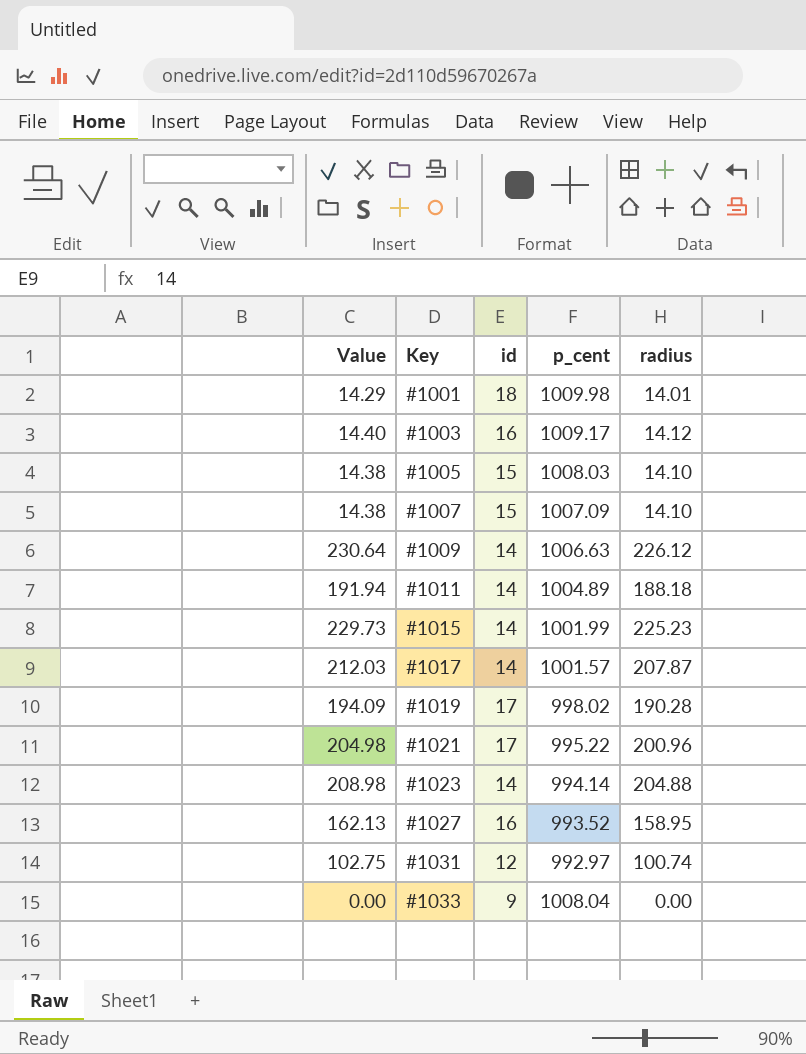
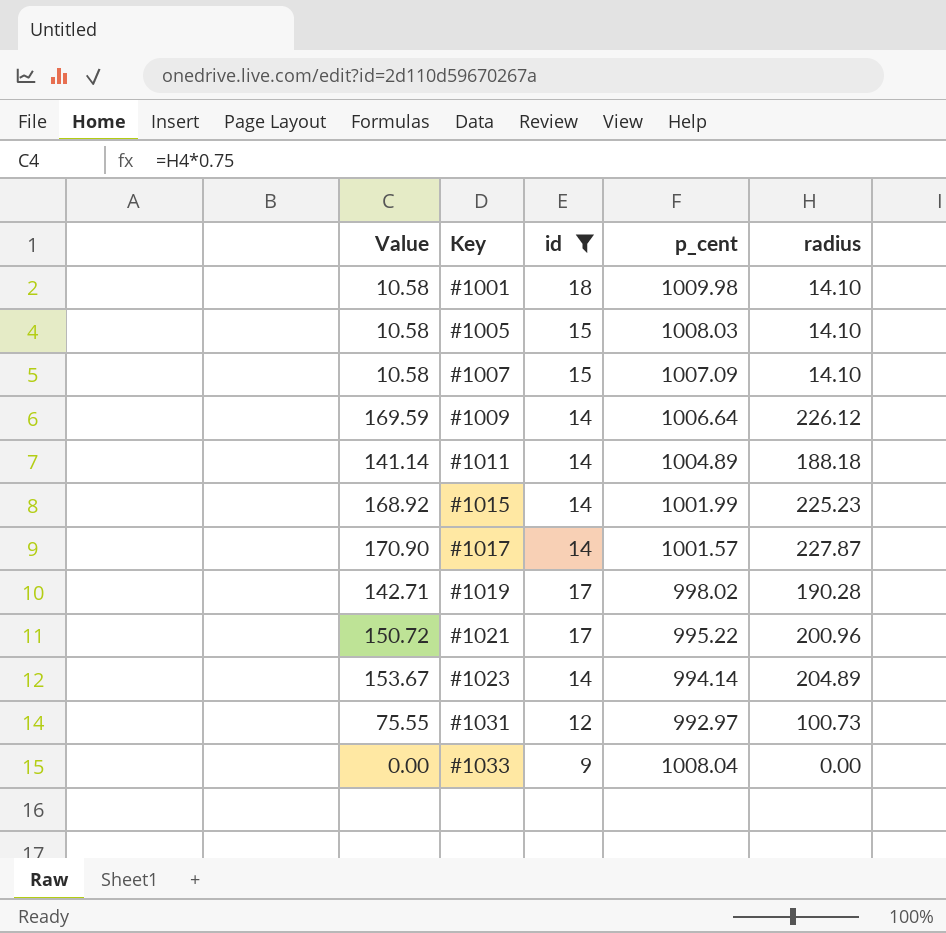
filter: none -> id != 16
column Value | formula: [radius] * 1.02 -> [radius] * 0.75
#1001 | radius: 14.01 -> 14.10
#1009 | p_cent: 1006.63 -> 1006.64
#1017 | radius: 207.87 -> 227.87
#1023 | radius: 204.88 -> 204.89
#1031 | radius: 100.74 -> 100.73

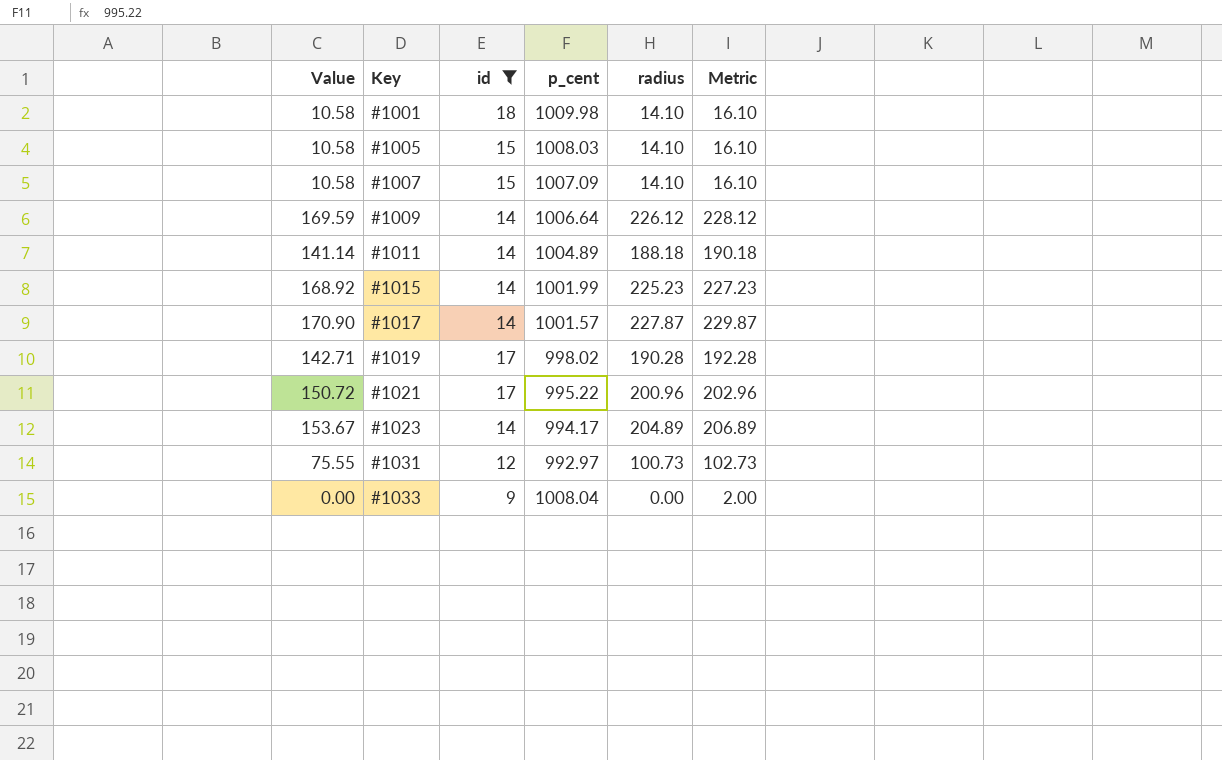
column Metric | formula: none -> [radius] + 2
#1023 | p_cent: 994.14 -> 994.17

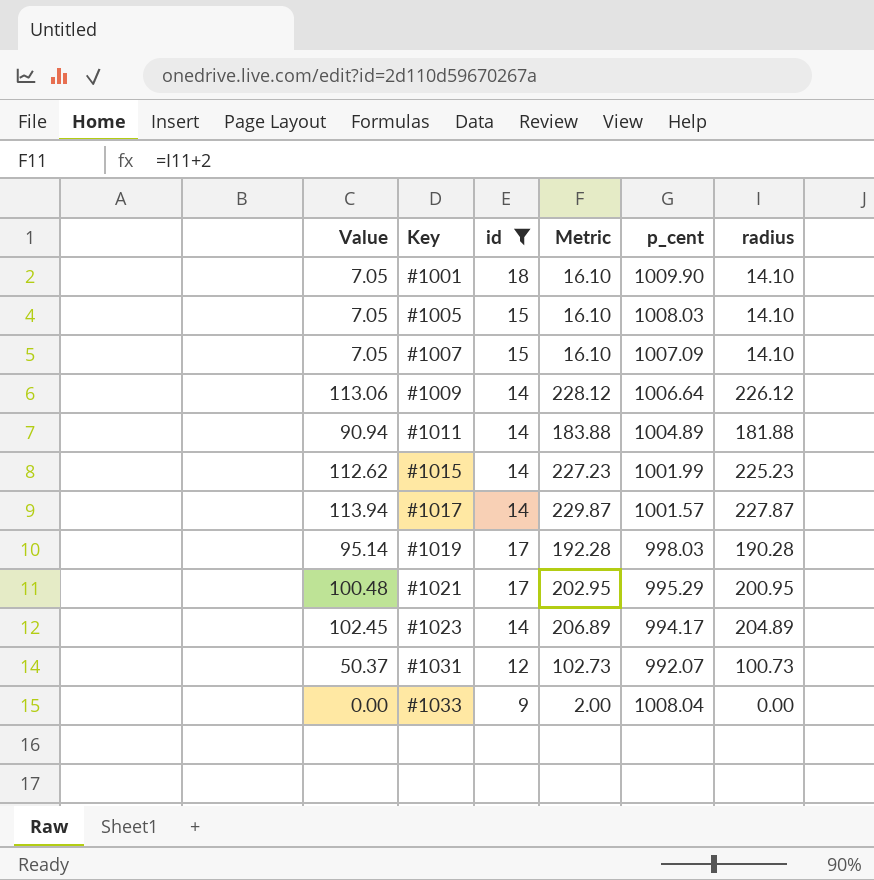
column Value | formula: [radius] * 0.75 -> [radius] * 0.5
column Metric | position: 6 -> 4
#1001 | p_cent: 1009.98 -> 1009.90
#1011 | Metric: 190.18 -> 183.88
#1011 | radius: 188.18 -> 181.88
#1019 | p_cent: 998.02 -> 998.03
#1021 | Metric: 202.96 -> 202.95
#1021 | p_cent: 995.22 -> 995.29
#1021 | radius: 200.96 -> 200.95
#1031 | p_cent: 992.97 -> 992.07

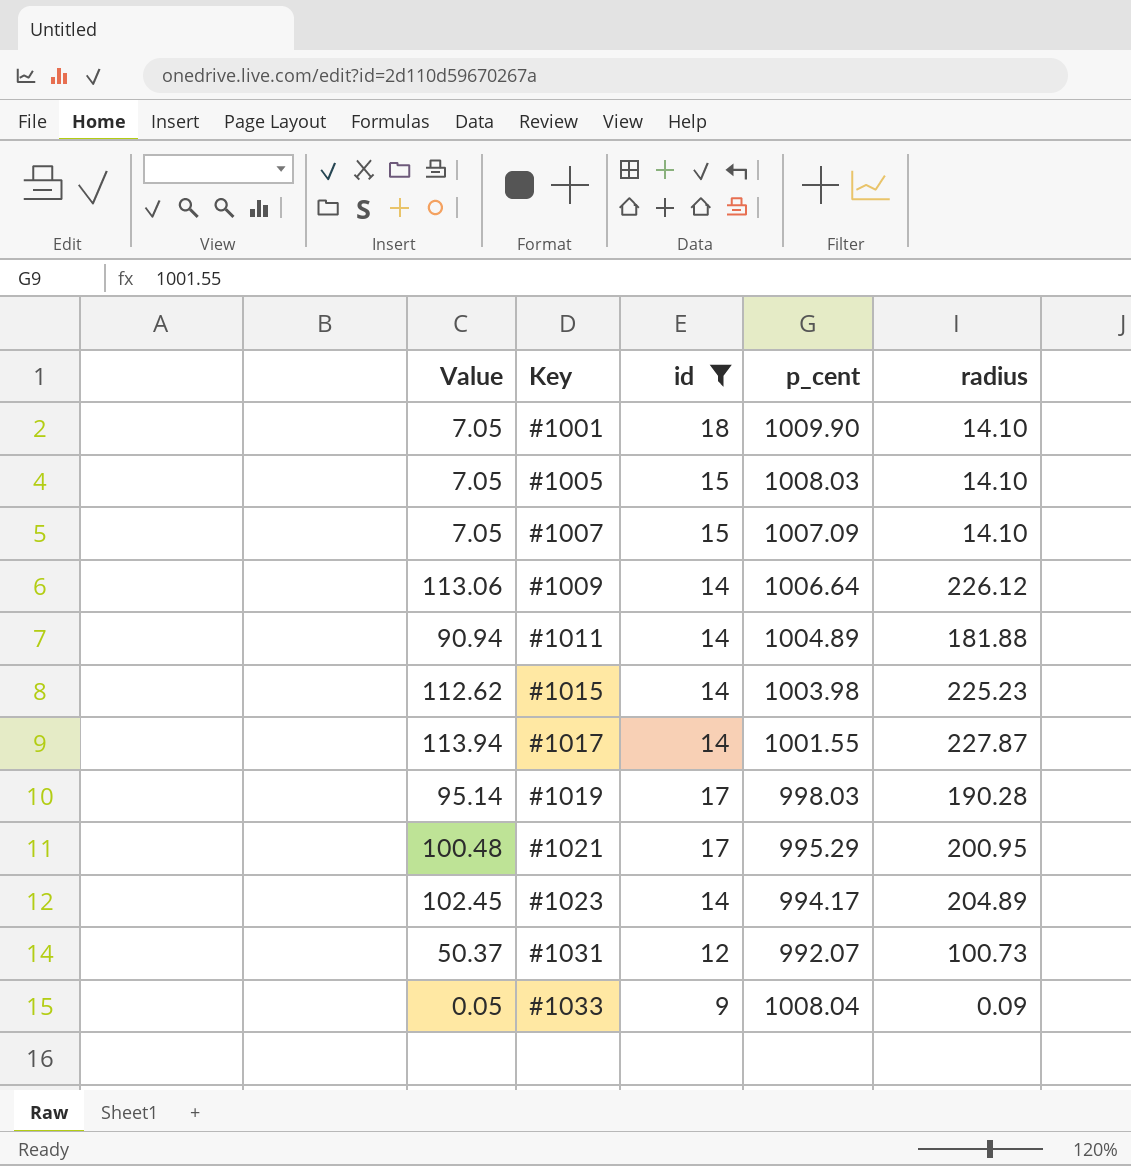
column Metric | formula: [radius] + 2 -> none
#1015 | p_cent: 1001.99 -> 1003.98
#1017 | p_cent: 1001.57 -> 1001.55
#1033 | Value: 0.00 -> 0.05
#1033 | radius: 0.00 -> 0.09

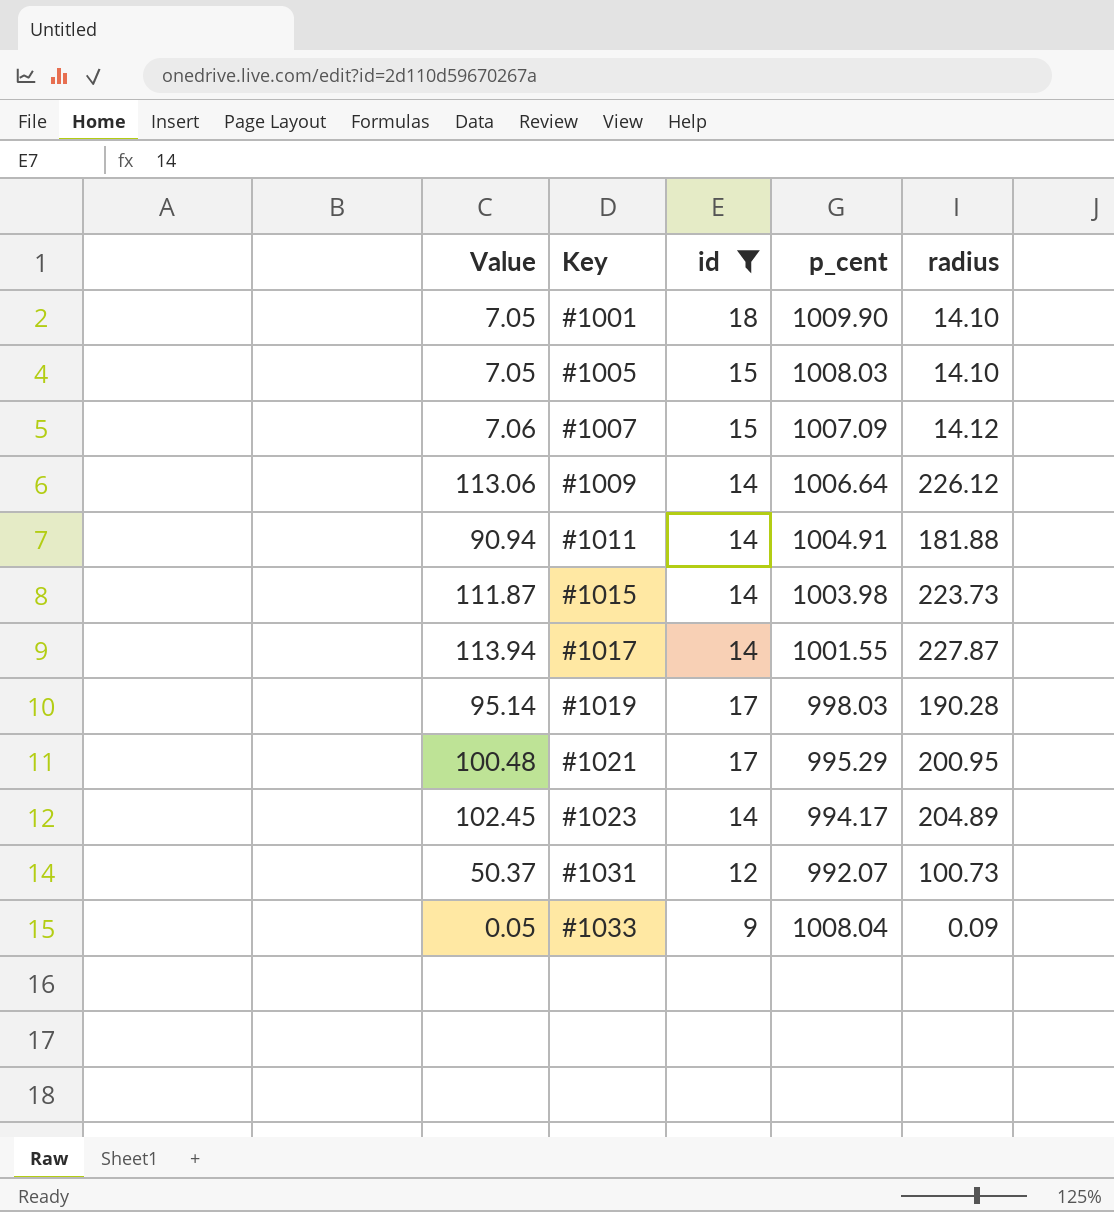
#1007 | Value: 7.05 -> 7.06
#1007 | radius: 14.10 -> 14.12
#1011 | p_cent: 1004.89 -> 1004.91
#1015 | Value: 112.62 -> 111.87
#1015 | radius: 225.23 -> 223.73

